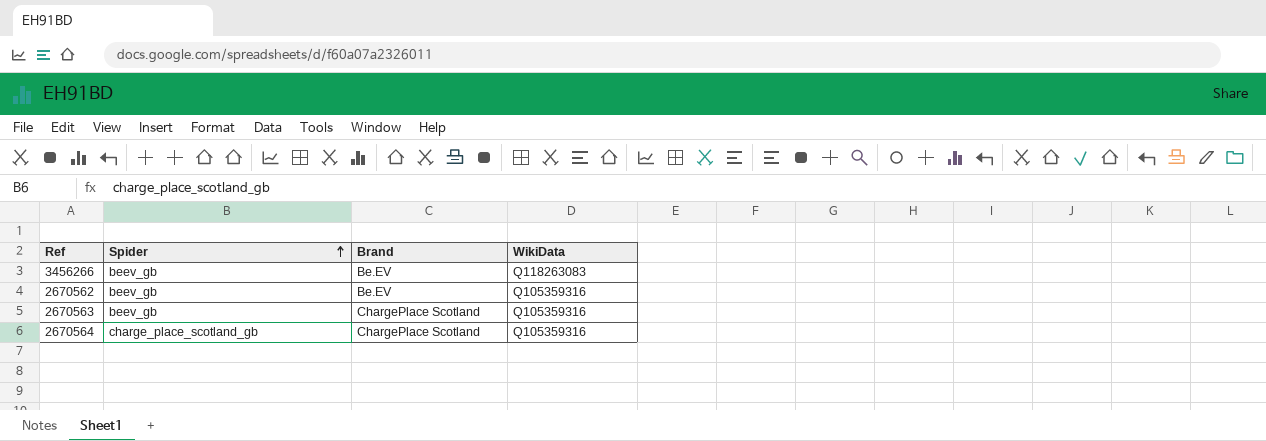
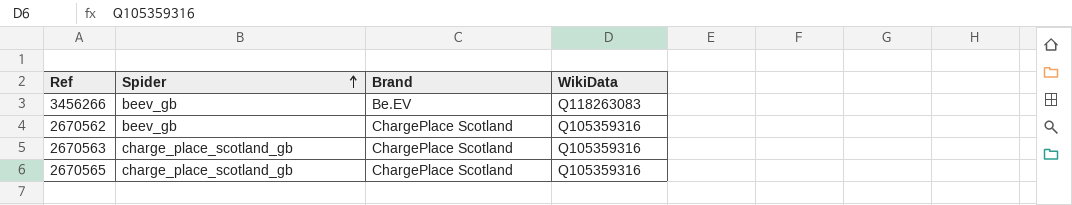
row 2670564: charge_place_scotland_gb | ChargePlace Scotland | Q105359316 -> none
2670562 | Brand: Be.EV -> ChargePlace Scotland
2670563 | Spider: beev_gb -> charge_place_scotland_gb
row 2670565: none -> charge_place_scotland_gb | ChargePlace Scotland | Q105359316

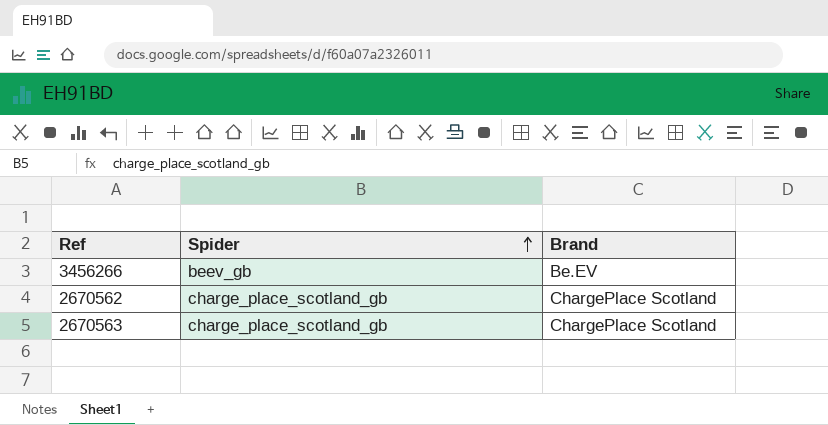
column WikiData | position: 4 -> none
row 2670565: charge_place_scotland_gb | ChargePlace Scotland | Q105359316 -> none
2670562 | Spider: beev_gb -> charge_place_scotland_gb

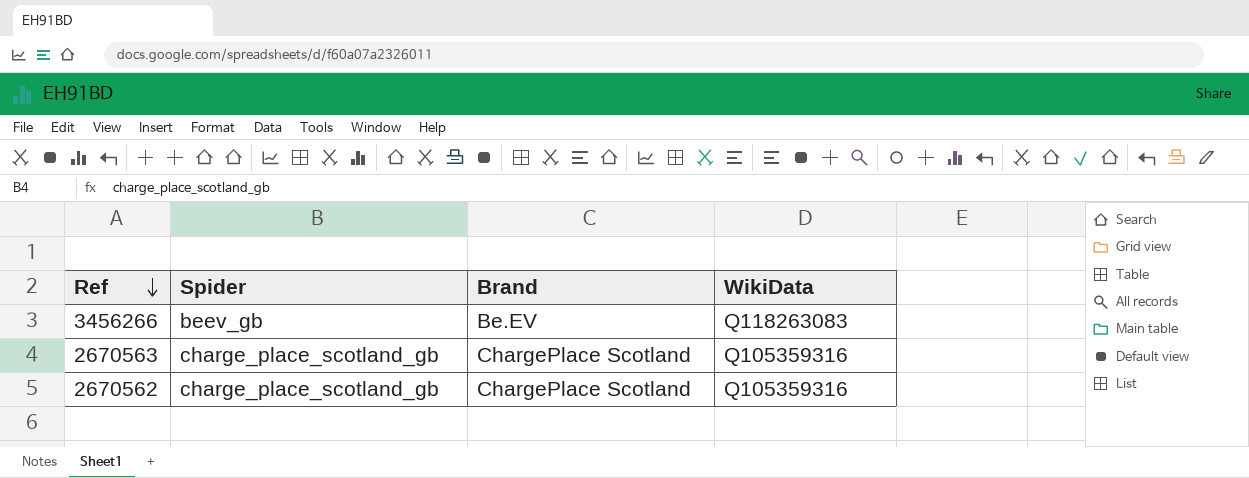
row order: Spider ascending -> Ref descending
column WikiData | position: none -> 4

